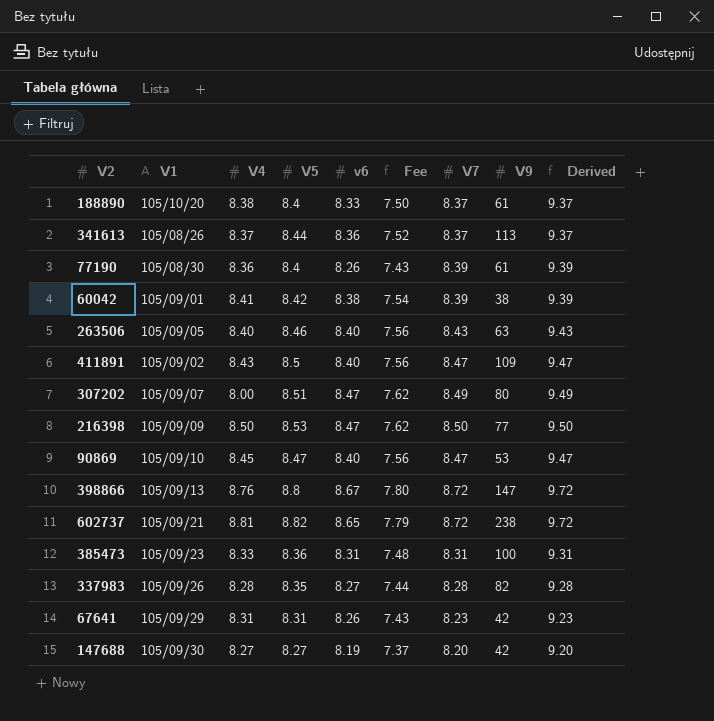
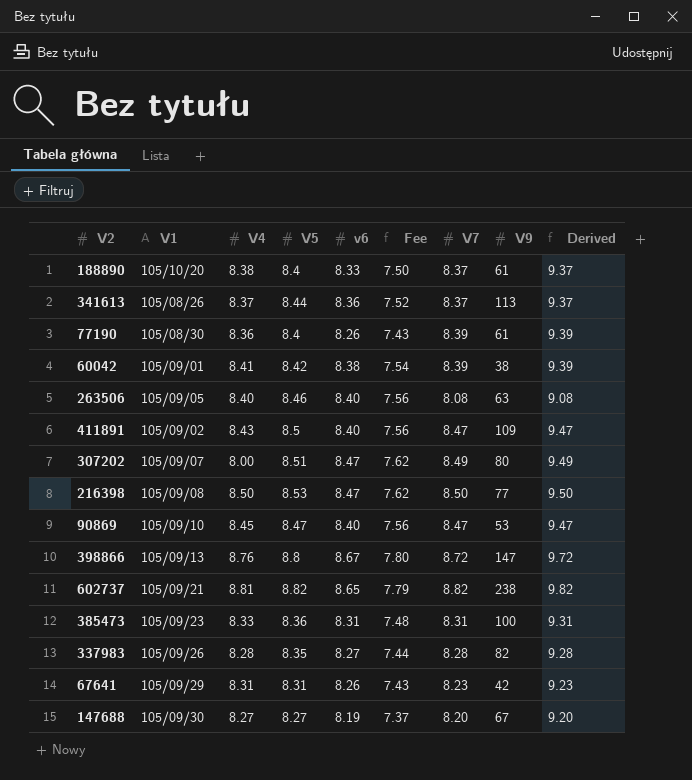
263506 | V7: 8.43 -> 8.08
263506 | Derived: 9.43 -> 9.08
216398 | V1: 105/09/09 -> 105/09/08
602737 | V7: 8.72 -> 8.82
602737 | Derived: 9.72 -> 9.82
147688 | V9: 42 -> 67

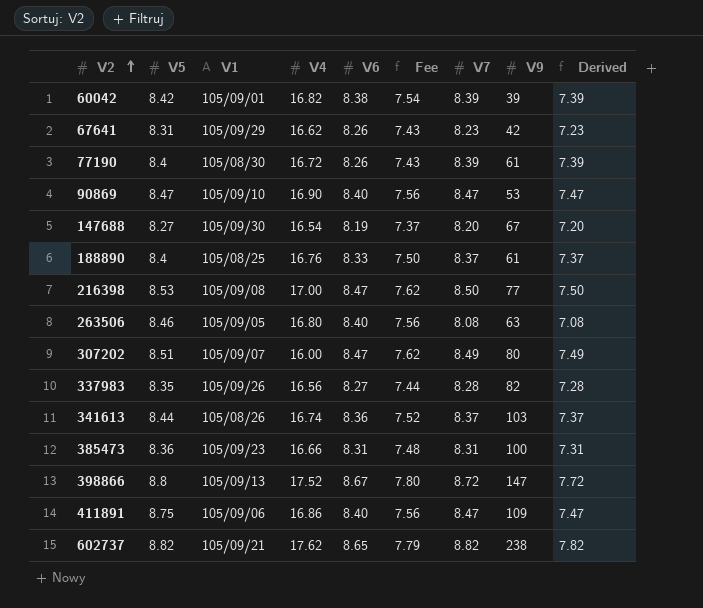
row order: none -> V2 ascending
column V5 | position: 4 -> 2
column name: v6 -> V6
column Derived | formula: [V7] + 1 -> [V7] - 1
60042 | V4: 8.41 -> 16.82
60042 | V9: 38 -> 39
67641 | V4: 8.31 -> 16.62
77190 | V4: 8.36 -> 16.72
90869 | V4: 8.45 -> 16.90
147688 | V4: 8.27 -> 16.54
188890 | V1: 105/10/20 -> 105/08/25
188890 | V4: 8.38 -> 16.76
216398 | V4: 8.50 -> 17.00
263506 | V4: 8.40 -> 16.80
307202 | V4: 8.00 -> 16.00
337983 | V4: 8.28 -> 16.56
341613 | V4: 8.37 -> 16.74
341613 | V9: 113 -> 103
385473 | V4: 8.33 -> 16.66
398866 | V4: 8.76 -> 17.52
411891 | V5: 8.5 -> 8.75
411891 | V1: 105/09/02 -> 105/09/06
411891 | V4: 8.43 -> 16.86
602737 | V4: 8.81 -> 17.62

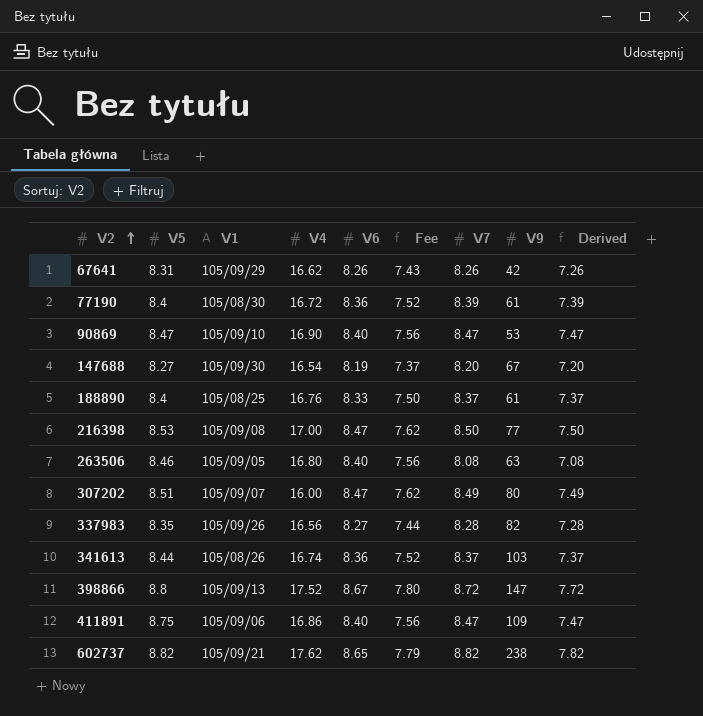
row 60042: 8.42 | 105/09/01 | 16.82 | 8.38 | 7.54 | 8.39 | 39 | 7.39 -> none
row 385473: 8.36 | 105/09/23 | 16.66 | 8.31 | 7.48 | 8.31 | 100 | 7.31 -> none
67641 | V7: 8.23 -> 8.26
67641 | Derived: 7.23 -> 7.26
77190 | V6: 8.26 -> 8.36
77190 | Fee: 7.43 -> 7.52

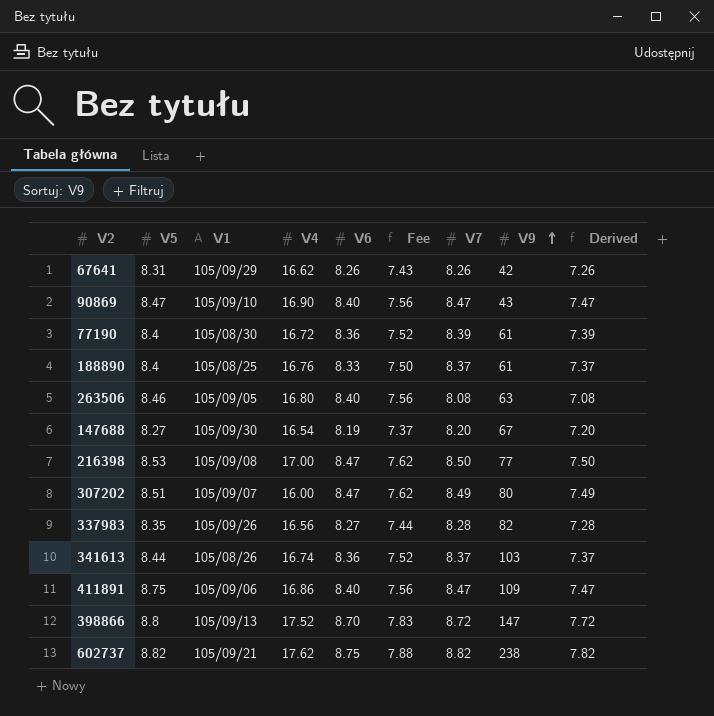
row order: V2 ascending -> V9 ascending
90869 | V9: 53 -> 43
398866 | V6: 8.67 -> 8.70
398866 | Fee: 7.80 -> 7.83
602737 | V6: 8.65 -> 8.75
602737 | Fee: 7.79 -> 7.88

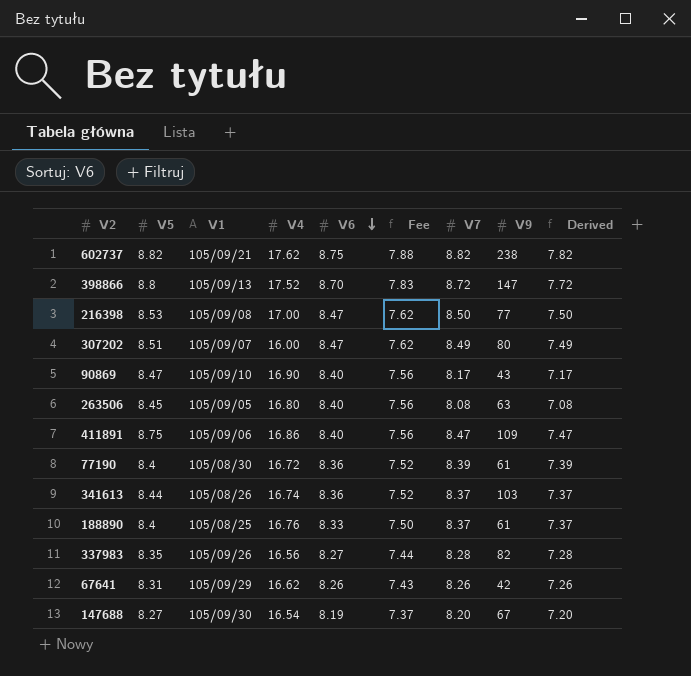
row order: V9 ascending -> V6 descending
90869 | V7: 8.47 -> 8.17
90869 | Derived: 7.47 -> 7.17
263506 | V5: 8.46 -> 8.45

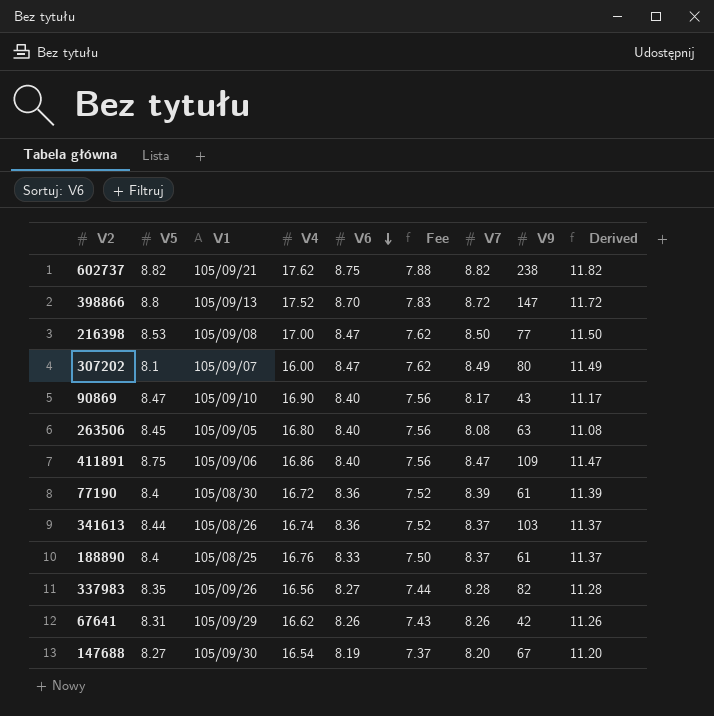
column Derived | formula: [V7] - 1 -> [V7] + 3
307202 | V5: 8.51 -> 8.1

